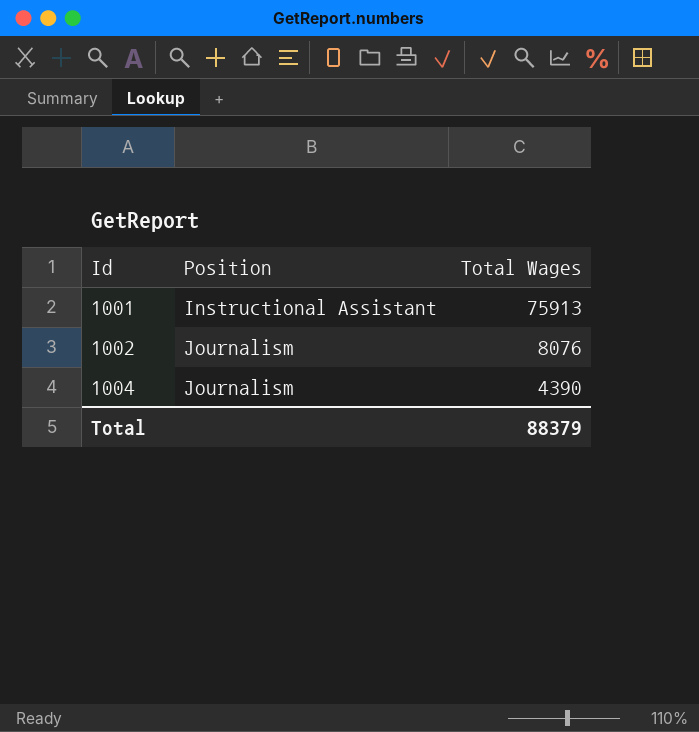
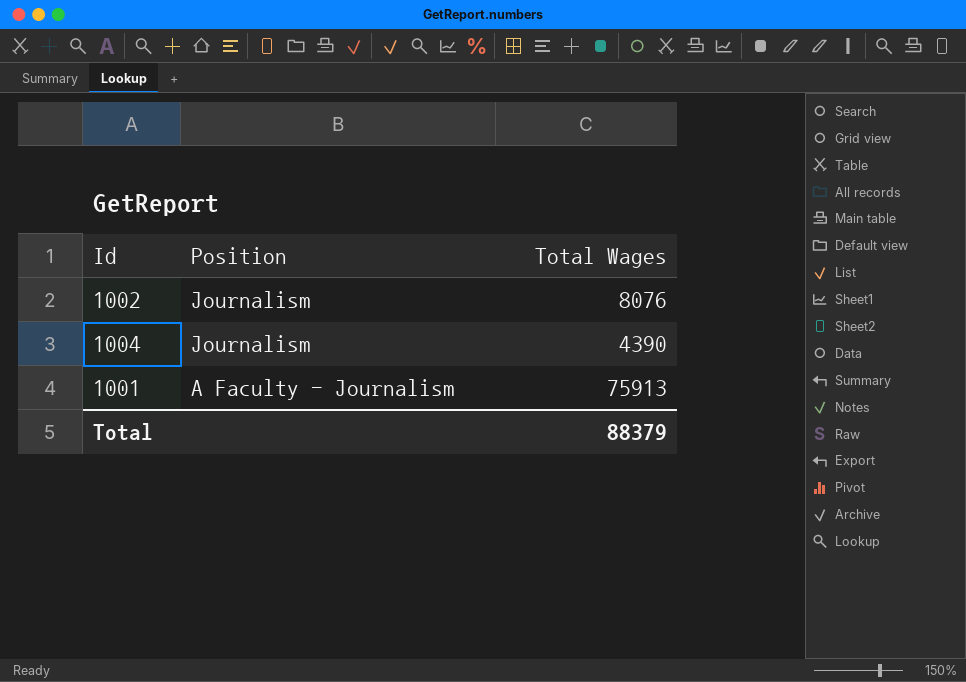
row order: Id ascending -> Position descending
1001 | Position: Instructional Assistant -> A Faculty - Journalism

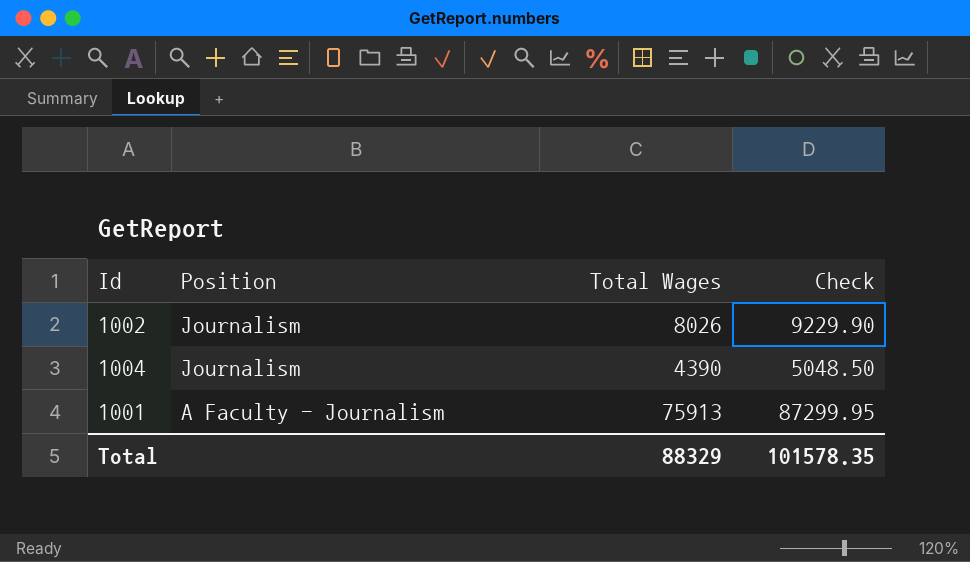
column Check | formula: none -> [Total Wages] * 1.15
1002 | Total Wages: 8076 -> 8026
Total | Total Wages: 88379 -> 88329

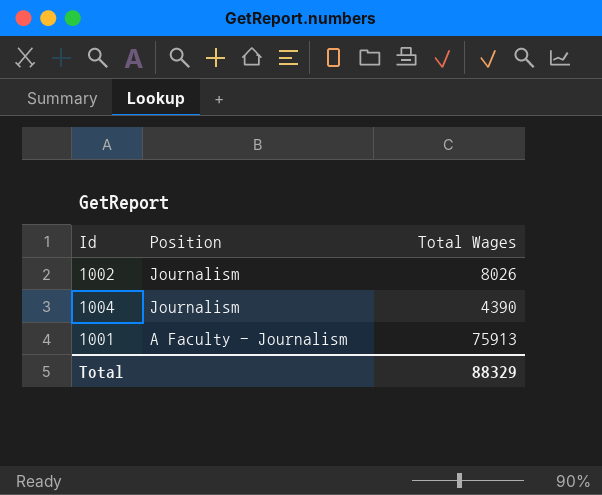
column Check | formula: [Total Wages] * 1.15 -> none

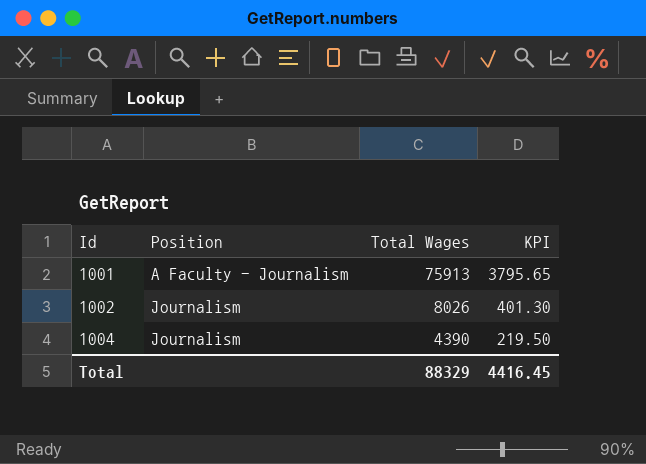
row order: Position descending -> Id ascending
column KPI | formula: none -> [Total Wages] * 0.05

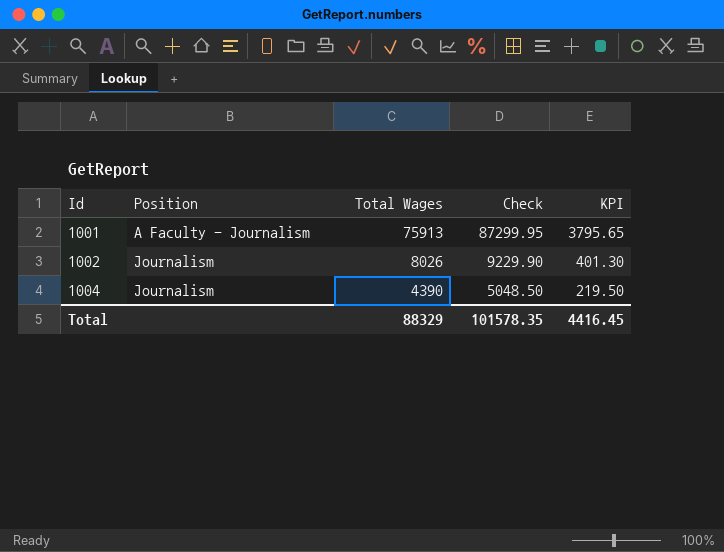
column Check | formula: none -> [Total Wages] * 1.15

